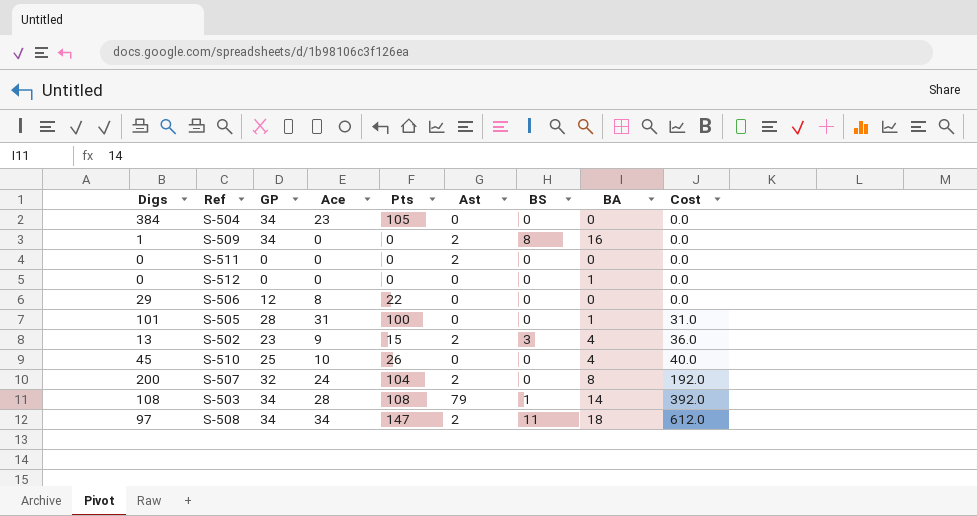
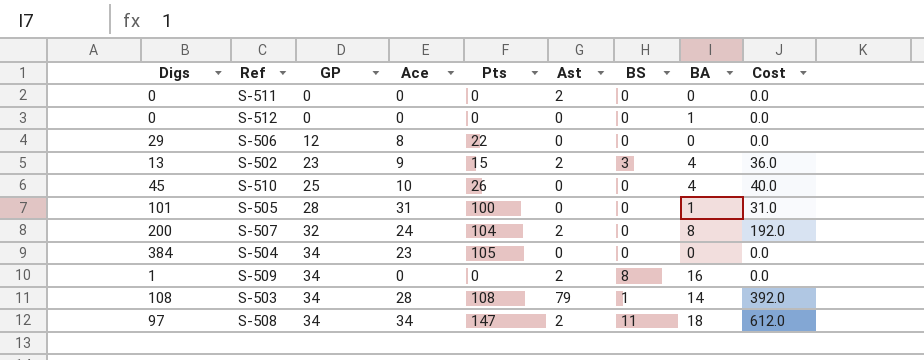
row order: Cost ascending -> GP ascending

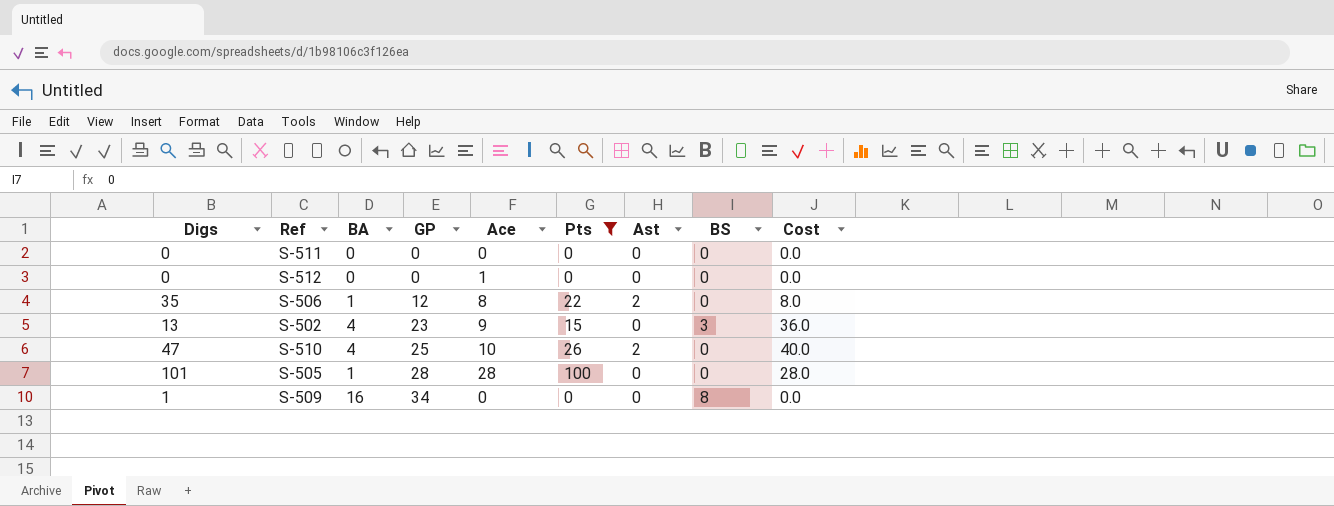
filter: none -> Pts <= 100
column BA | position: 8 -> 3
S-511 | Ast: 2 -> 0
S-512 | BA: 1 -> 0
S-512 | Ace: 0 -> 1
S-506 | Digs: 29 -> 35
S-506 | BA: 0 -> 1
S-506 | Ast: 0 -> 2
S-506 | Cost: 0.0 -> 8.0
S-502 | Ast: 2 -> 0
S-510 | Digs: 45 -> 47
S-510 | Ast: 0 -> 2
S-505 | Ace: 31 -> 28
S-505 | Cost: 31.0 -> 28.0
S-509 | Ast: 2 -> 0

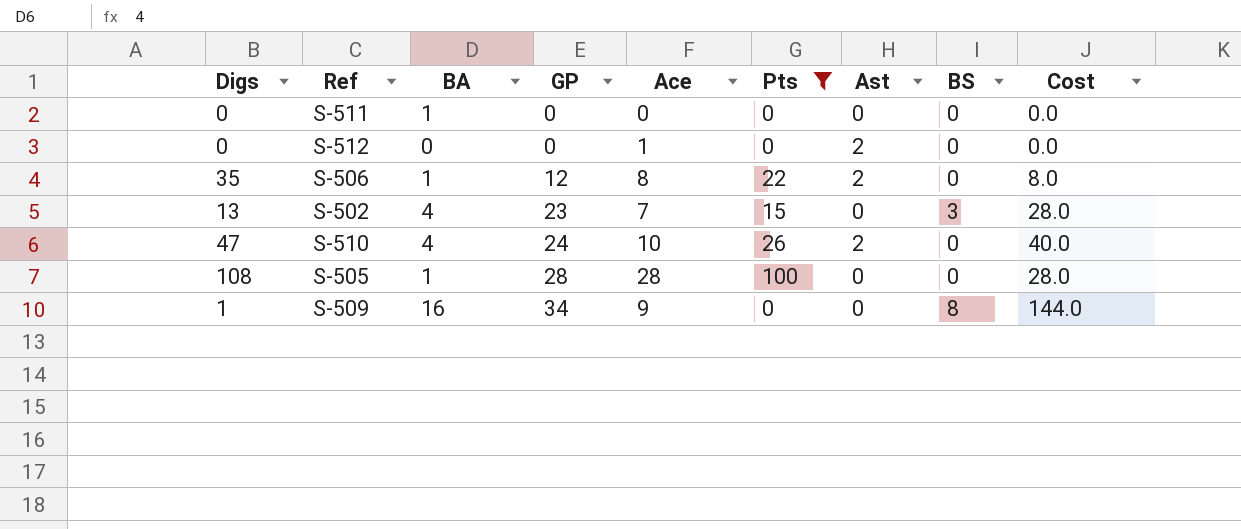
S-511 | BA: 0 -> 1
S-512 | Ast: 0 -> 2
S-502 | Ace: 9 -> 7
S-502 | Cost: 36.0 -> 28.0
S-510 | GP: 25 -> 24
S-505 | Digs: 101 -> 108
S-509 | Ace: 0 -> 9
S-509 | Cost: 0.0 -> 144.0

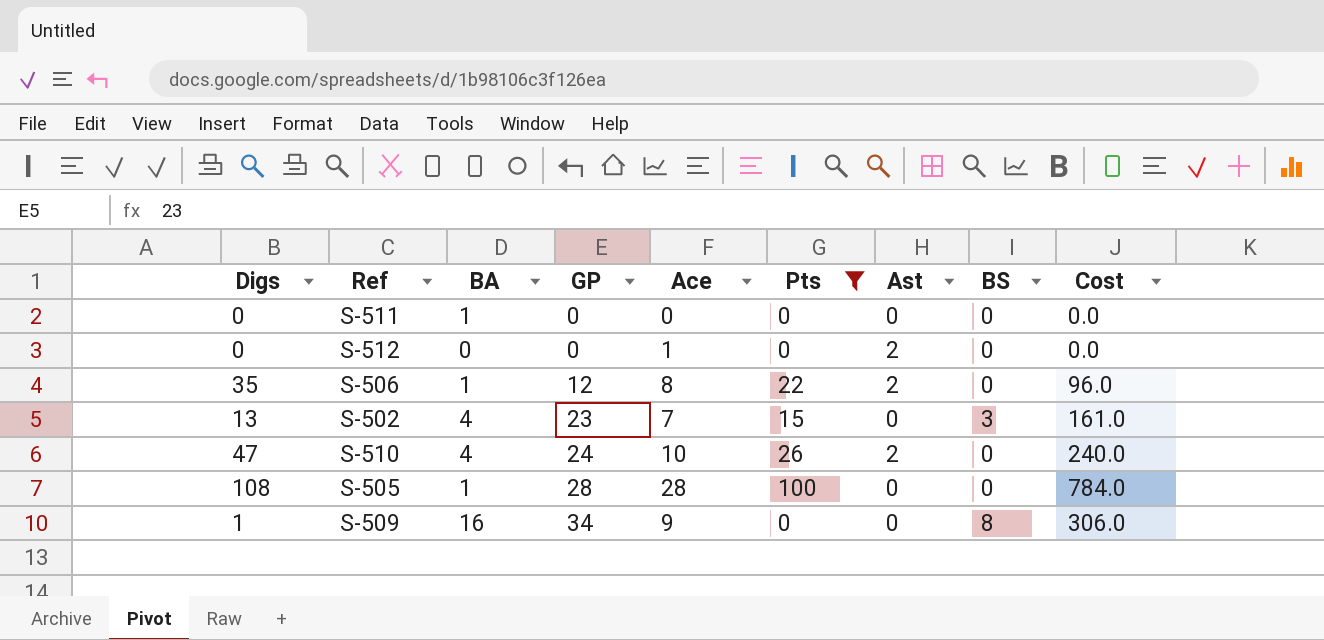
column Cost | formula: [BA] * [Ace] -> [GP] * [Ace]

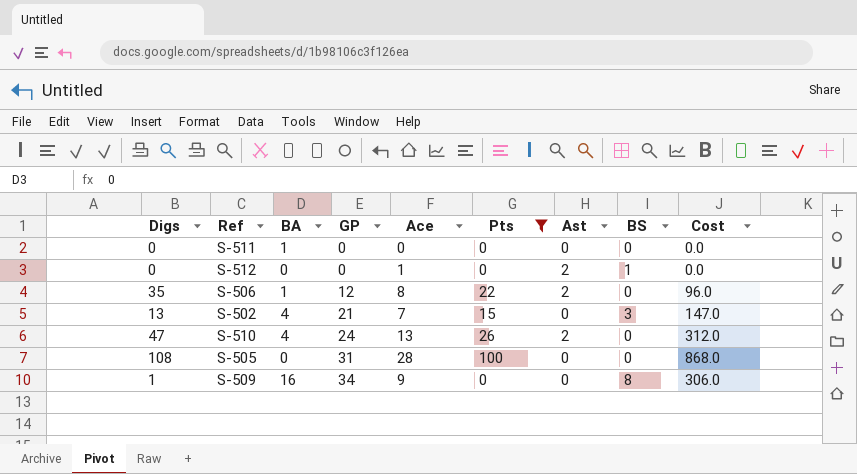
S-512 | BS: 0 -> 1
S-502 | GP: 23 -> 21
S-502 | Cost: 161.0 -> 147.0
S-510 | Ace: 10 -> 13
S-510 | Cost: 240.0 -> 312.0
S-505 | BA: 1 -> 0
S-505 | GP: 28 -> 31
S-505 | Cost: 784.0 -> 868.0

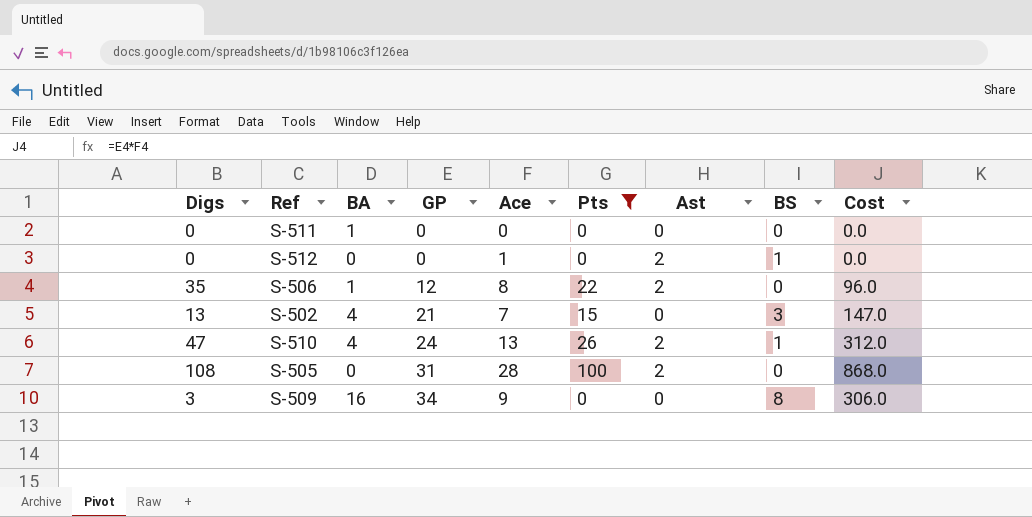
S-510 | BS: 0 -> 1
S-505 | Ast: 0 -> 2
S-509 | Digs: 1 -> 3

